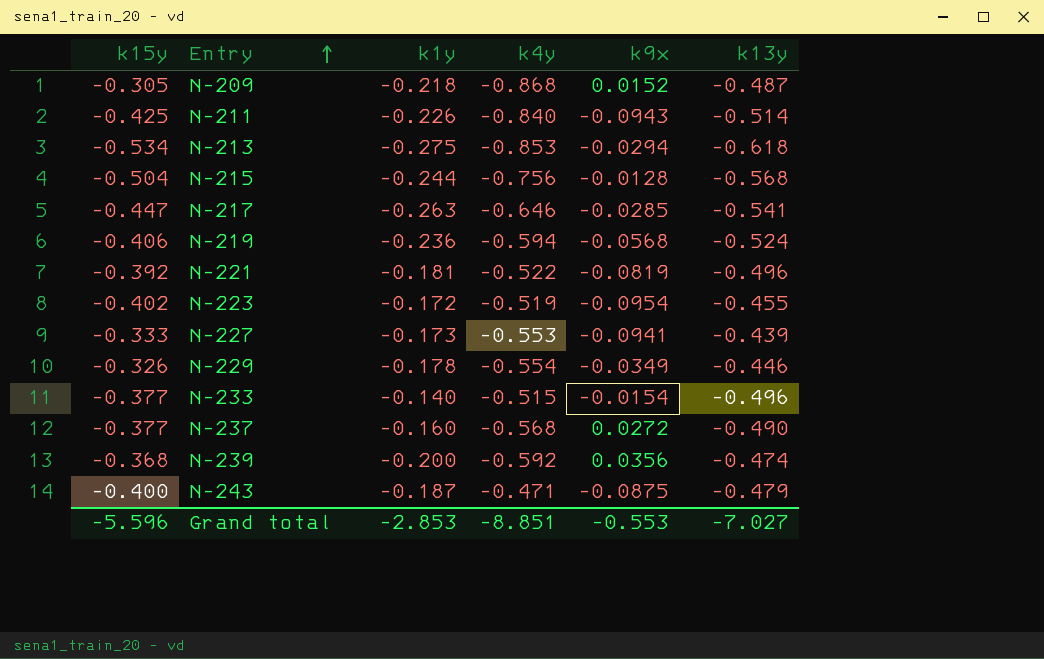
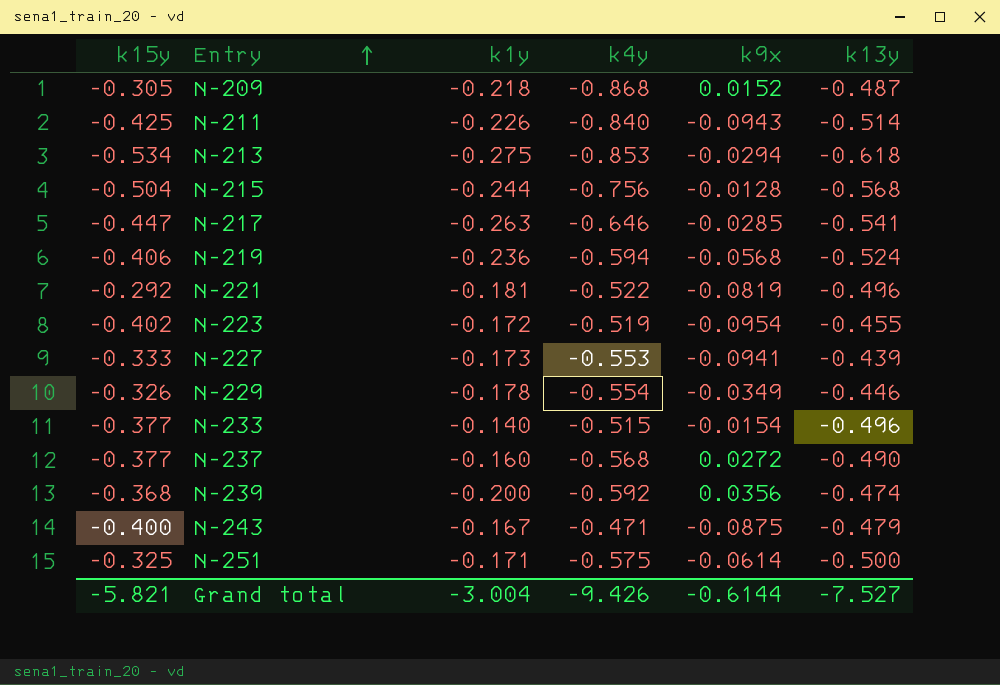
N-221 | k15y: -0.392 -> -0.292
N-243 | k1y: -0.187 -> -0.167
row N-251: none -> -0.325 | -0.171 | -0.575 | -0.0614 | -0.500
Grand total | k15y: -5.596 -> -5.821
Grand total | k1y: -2.853 -> -3.004
Grand total | k4y: -8.851 -> -9.426
Grand total | k9x: -0.553 -> -0.6144
Grand total | k13y: -7.027 -> -7.527

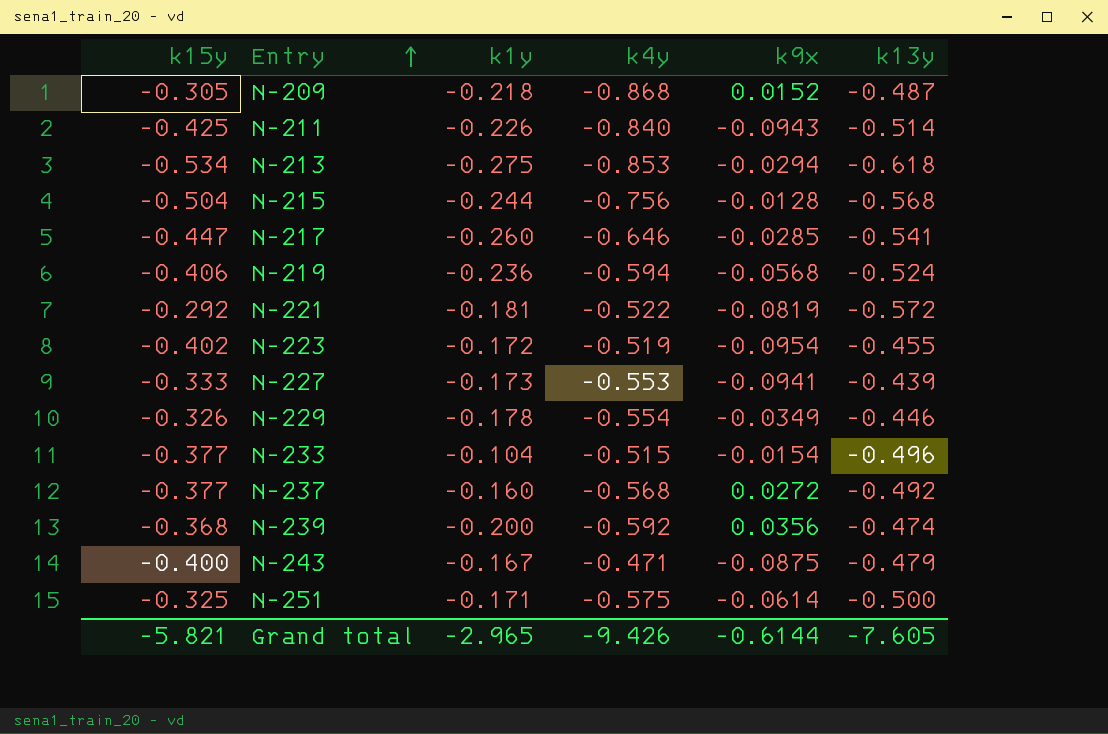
N-217 | k1y: -0.263 -> -0.260
N-221 | k13y: -0.496 -> -0.572
N-233 | k1y: -0.140 -> -0.104
N-237 | k13y: -0.490 -> -0.492
Grand total | k1y: -3.004 -> -2.965
Grand total | k13y: -7.527 -> -7.605

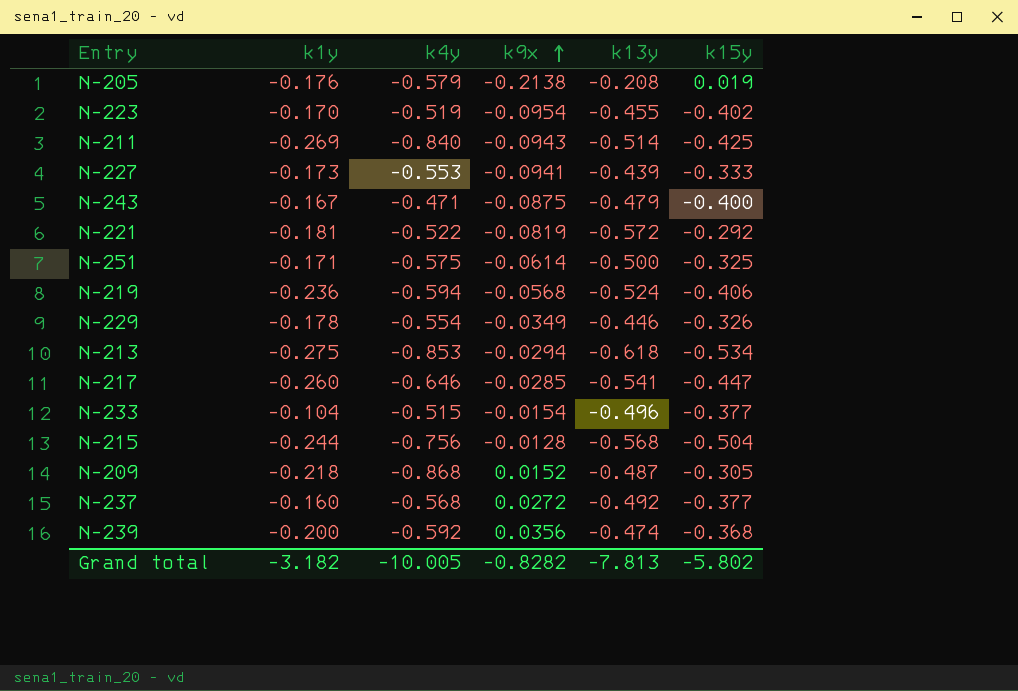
row order: Entry ascending -> k9x ascending
column k15y | position: 1 -> 6
row N-205: none -> -0.176 | -0.579 | -0.2138 | -0.208 | 0.019
N-223 | k1y: -0.172 -> -0.170
N-211 | k1y: -0.226 -> -0.269
Grand total | k1y: -2.965 -> -3.182
Grand total | k4y: -9.426 -> -10.005
Grand total | k9x: -0.6144 -> -0.8282
Grand total | k13y: -7.605 -> -7.813
Grand total | k15y: -5.821 -> -5.802

